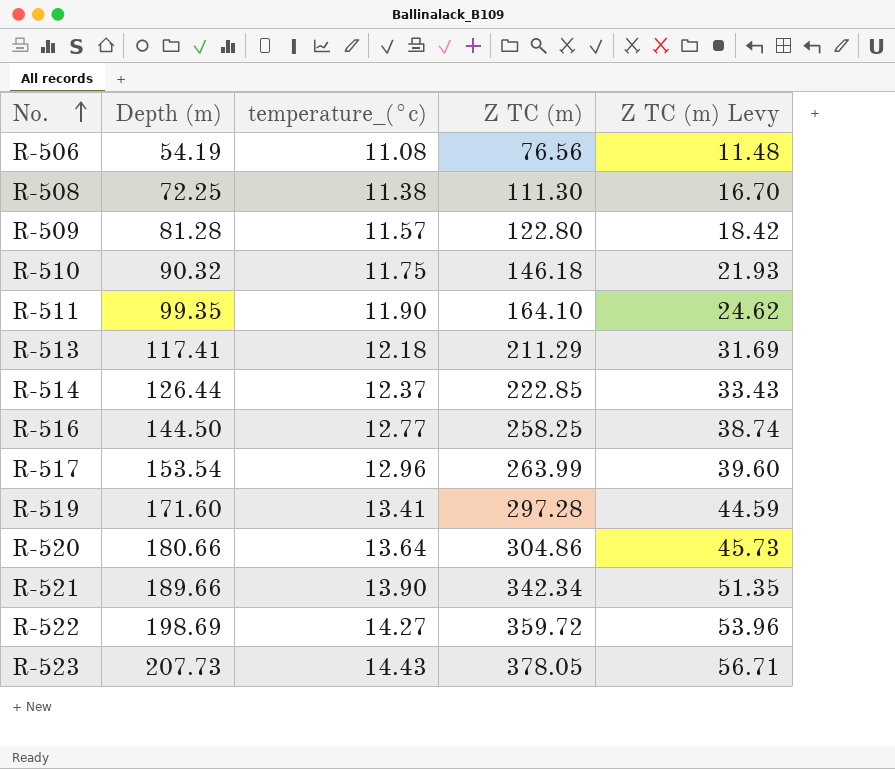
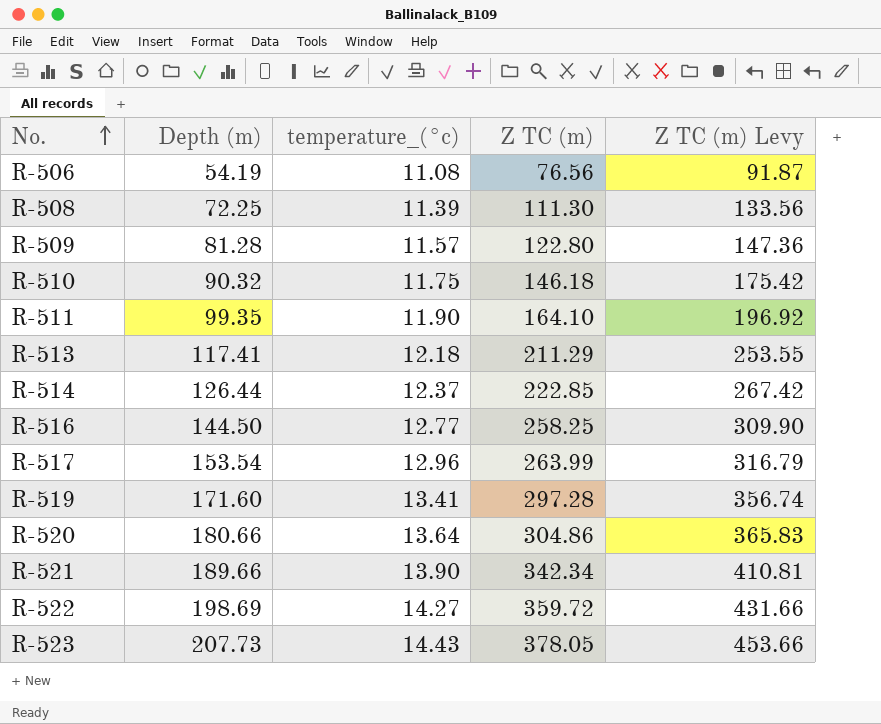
column Z TC (m) Levy | formula: [Z TC (m)] * 0.15 -> [Z TC (m)] * 1.2
R-508 | temperature_(°c): 11.38 -> 11.39

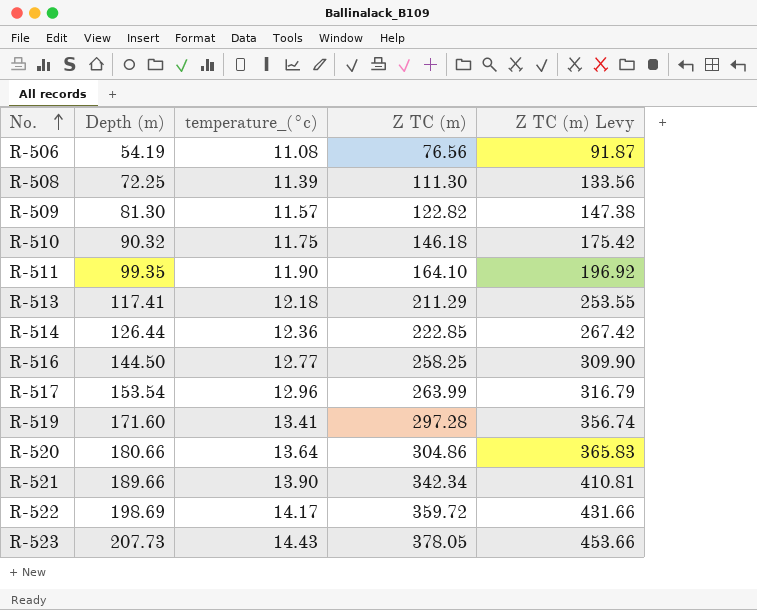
R-509 | Depth (m): 81.28 -> 81.30
R-509 | Z TC (m): 122.80 -> 122.82
R-509 | Z TC (m) Levy: 147.36 -> 147.38
R-514 | temperature_(°c): 12.37 -> 12.36
R-522 | temperature_(°c): 14.27 -> 14.17

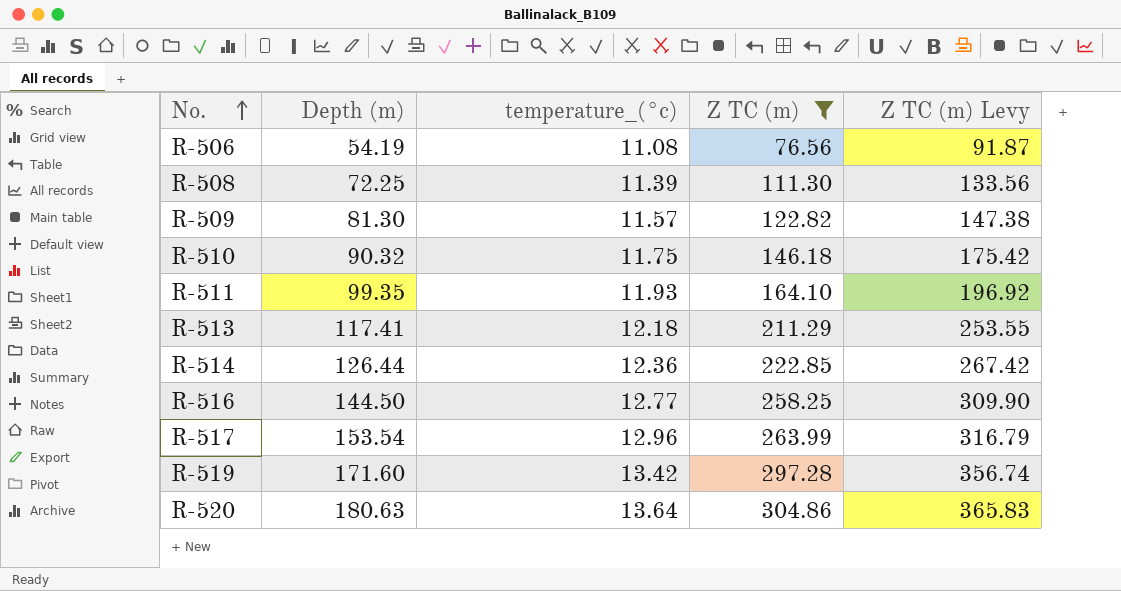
filter: none -> Z TC (m) <= 304.86
R-511 | temperature_(°c): 11.90 -> 11.93
R-519 | temperature_(°c): 13.41 -> 13.42
R-520 | Depth (m): 180.66 -> 180.63

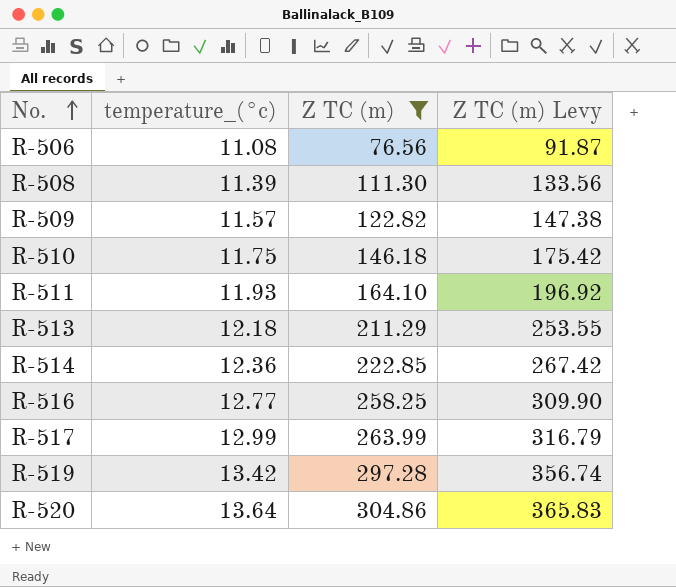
column Depth (m) | position: 2 -> none
R-517 | temperature_(°c): 12.96 -> 12.99

